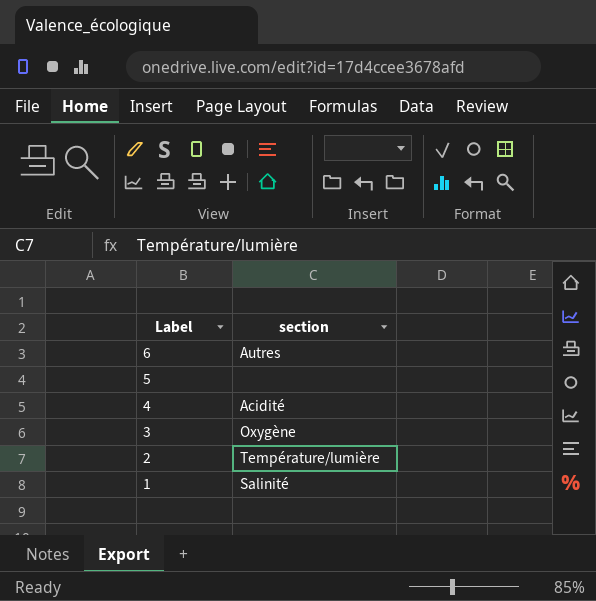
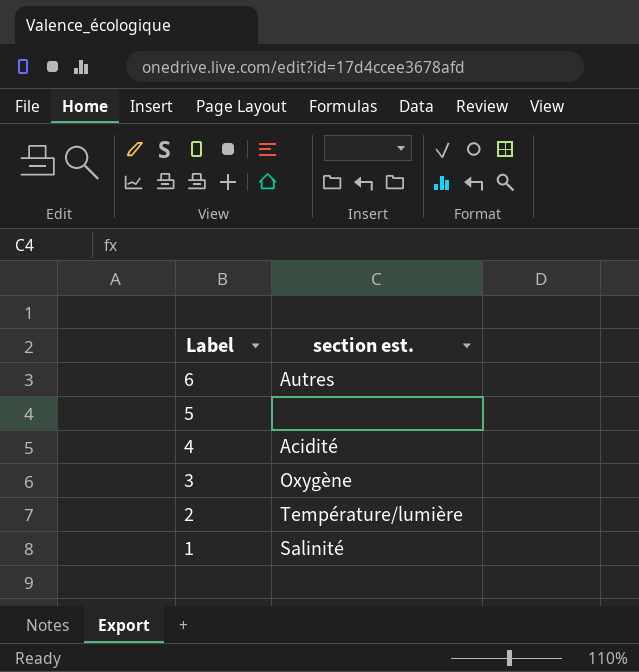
column name: section -> section est.

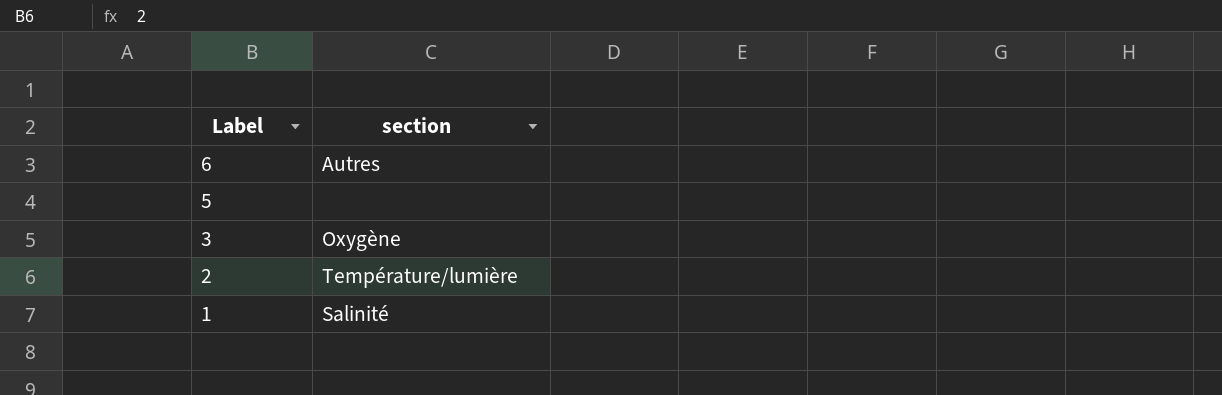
column name: section est. -> section
row 4: Acidité -> none

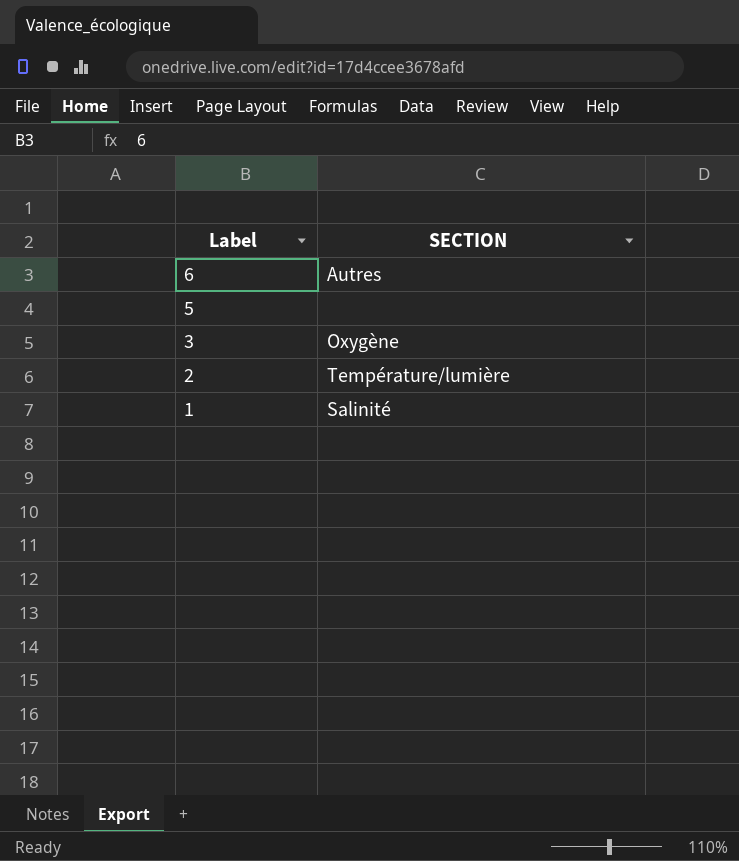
column name: section -> SECTION

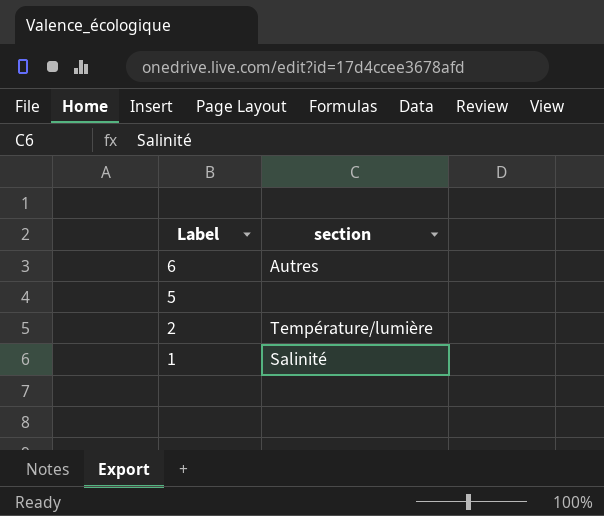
column name: SECTION -> section
row 3: Oxygène -> none

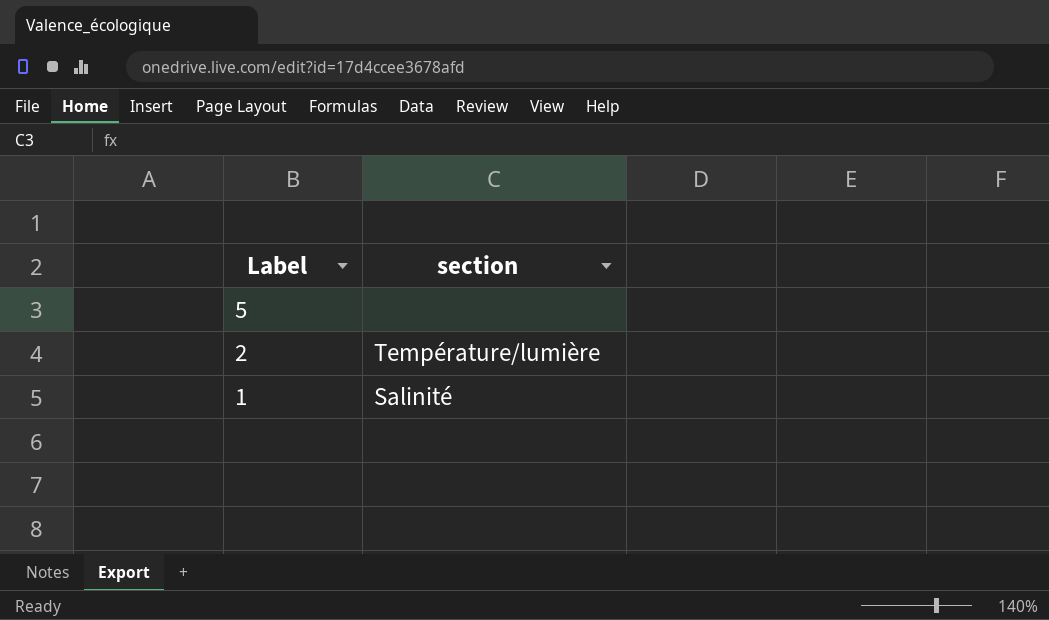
row 6: Autres -> none

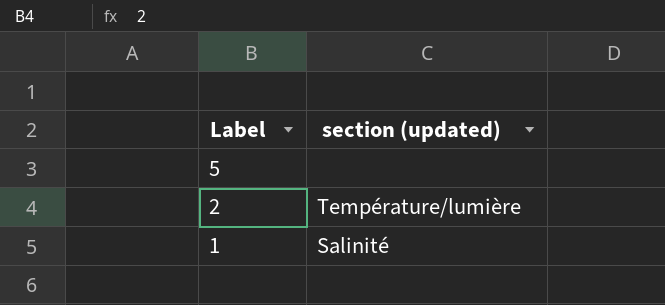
column name: section -> section (updated)

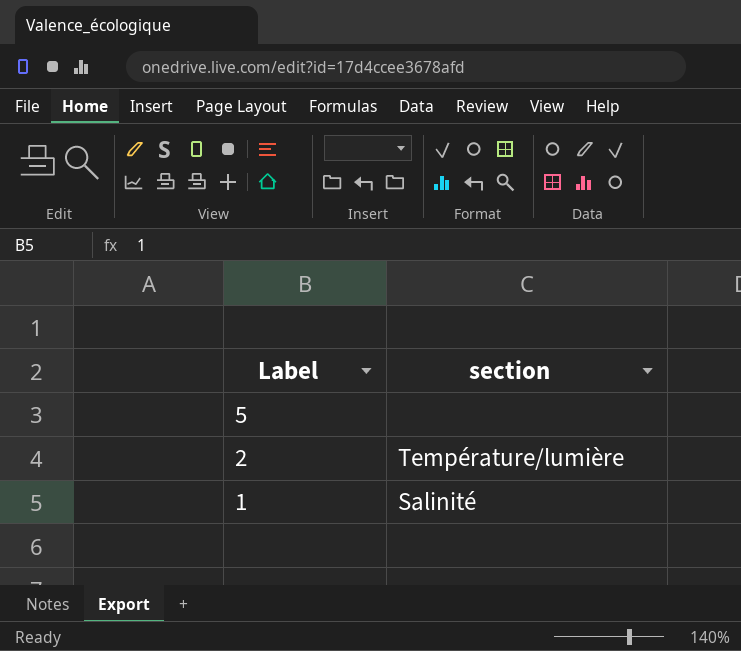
column name: section (updated) -> section

